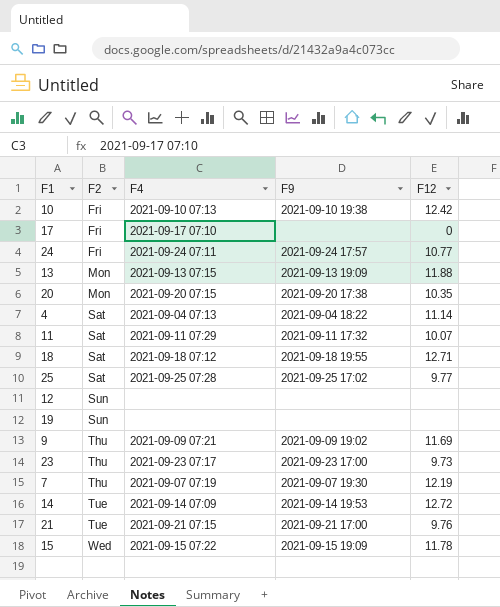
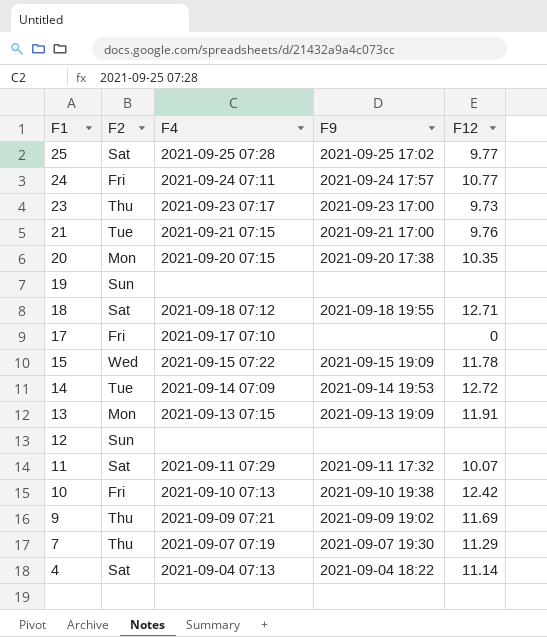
row order: F2 ascending -> F1 descending
13 | F12: 11.88 -> 11.91
7 | F12: 12.19 -> 11.29

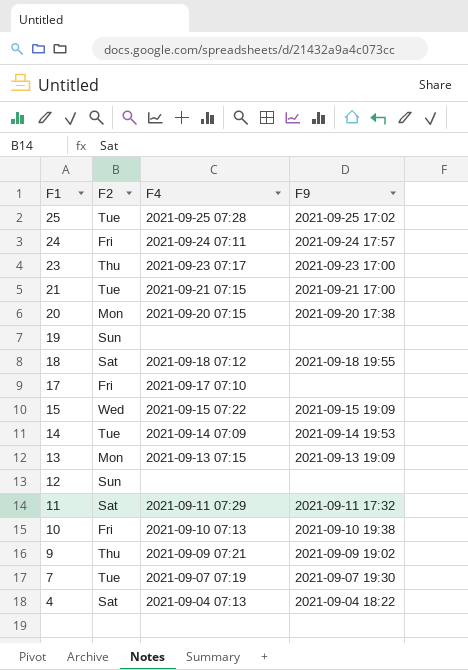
column F12 | position: 5 -> none
25 | F2: Sat -> Tue
7 | F2: Thu -> Tue

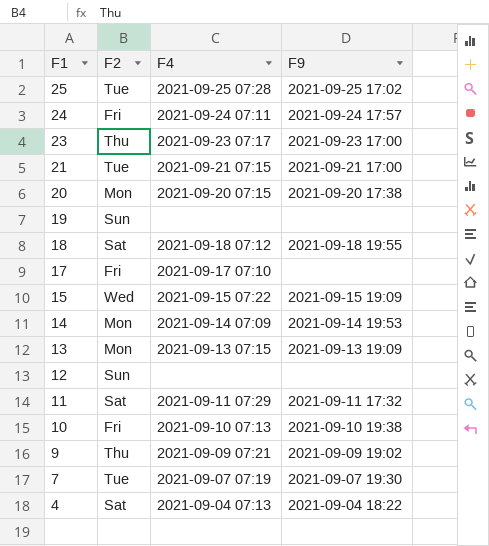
14 | F2: Tue -> Mon

